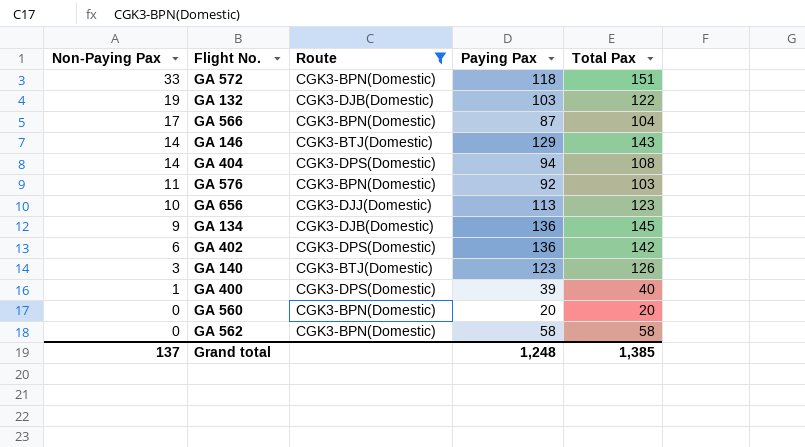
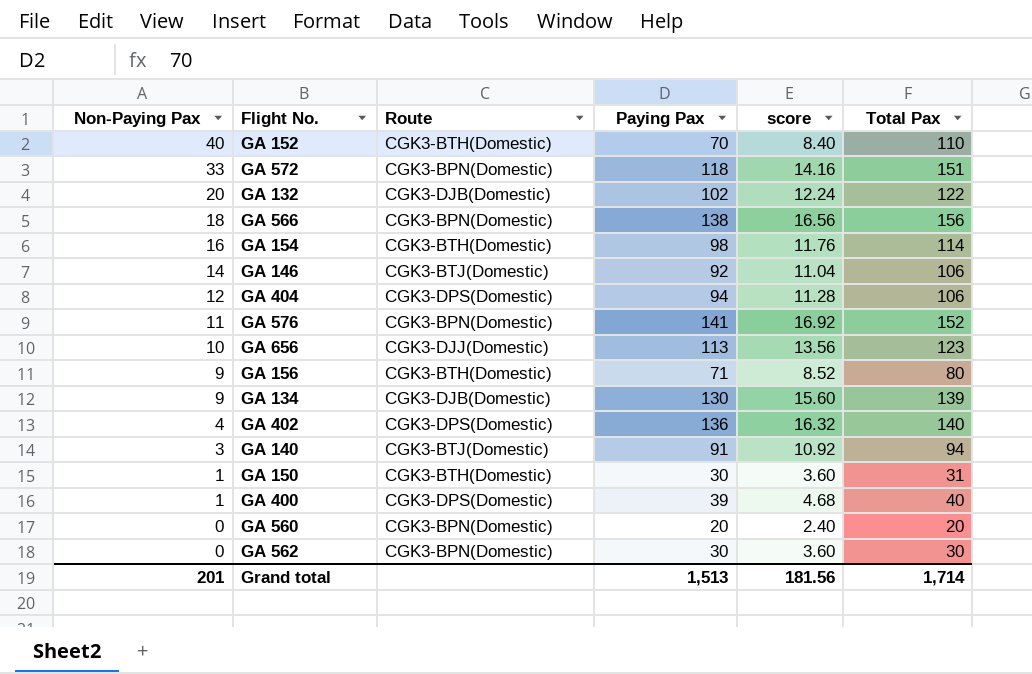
filter: Route != CGK3-BTH(Domestic) -> none
column score | formula: none -> [Paying Pax] * 0.12
GA 132 | Non-Paying Pax: 19 -> 20
GA 132 | Paying Pax: 103 -> 102
GA 566 | Non-Paying Pax: 17 -> 18
GA 566 | Paying Pax: 87 -> 138
GA 566 | Total Pax: 104 -> 156
GA 146 | Paying Pax: 129 -> 92
GA 146 | Total Pax: 143 -> 106
GA 404 | Non-Paying Pax: 14 -> 12
GA 404 | Total Pax: 108 -> 106
GA 576 | Paying Pax: 92 -> 141
GA 576 | Total Pax: 103 -> 152
GA 134 | Paying Pax: 136 -> 130
GA 134 | Total Pax: 145 -> 139
GA 402 | Non-Paying Pax: 6 -> 4
GA 402 | Total Pax: 142 -> 140
GA 140 | Paying Pax: 123 -> 91
GA 140 | Total Pax: 126 -> 94
GA 562 | Paying Pax: 58 -> 30
GA 562 | Total Pax: 58 -> 30
Grand total | Non-Paying Pax: 137 -> 201
Grand total | Paying Pax: 1,248 -> 1,513
Grand total | Total Pax: 1,385 -> 1,714

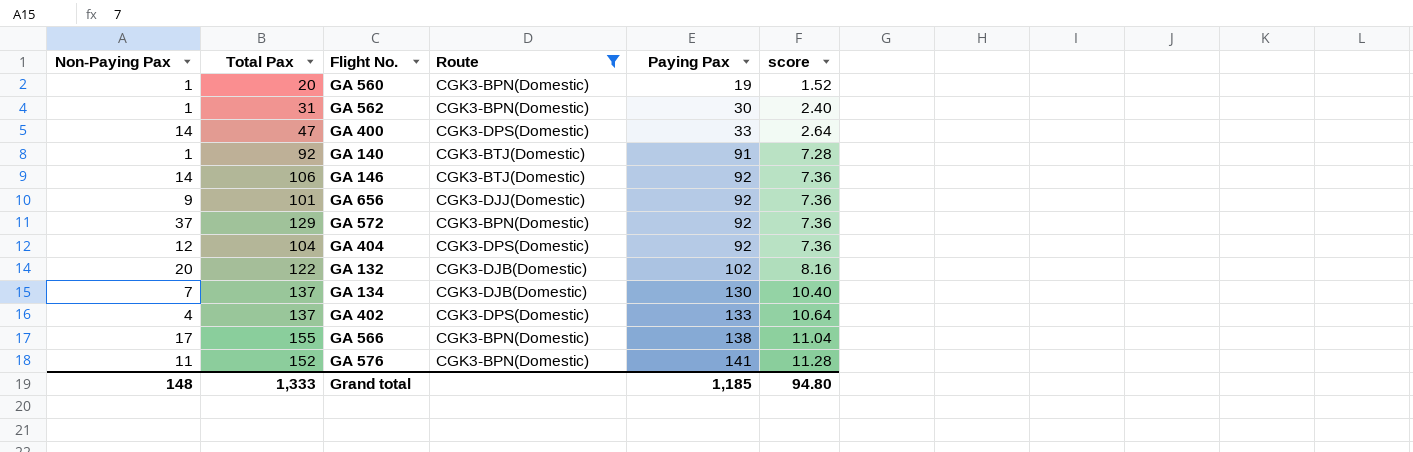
filter: none -> Route != CGK3-BTH(Domestic)
row order: Non-Paying Pax descending -> Paying Pax ascending
column Total Pax | position: 6 -> 2
column score | formula: [Paying Pax] * 0.12 -> [Paying Pax] * 0.08
GA 560 | Non-Paying Pax: 0 -> 1
GA 560 | Paying Pax: 20 -> 19
GA 562 | Non-Paying Pax: 0 -> 1
GA 562 | Total Pax: 30 -> 31
GA 400 | Non-Paying Pax: 1 -> 14
GA 400 | Total Pax: 40 -> 47
GA 400 | Paying Pax: 39 -> 33
GA 140 | Non-Paying Pax: 3 -> 1
GA 140 | Total Pax: 94 -> 92
GA 656 | Non-Paying Pax: 10 -> 9
GA 656 | Total Pax: 123 -> 101
GA 656 | Paying Pax: 113 -> 92
GA 572 | Non-Paying Pax: 33 -> 37
GA 572 | Total Pax: 151 -> 129
GA 572 | Paying Pax: 118 -> 92
GA 404 | Total Pax: 106 -> 104
GA 404 | Paying Pax: 94 -> 92
GA 134 | Non-Paying Pax: 9 -> 7
GA 134 | Total Pax: 139 -> 137
GA 402 | Total Pax: 140 -> 137
GA 402 | Paying Pax: 136 -> 133
GA 566 | Non-Paying Pax: 18 -> 17
GA 566 | Total Pax: 156 -> 155
Grand total | Non-Paying Pax: 201 -> 148
Grand total | Total Pax: 1,714 -> 1,333
Grand total | Paying Pax: 1,513 -> 1,185
Grand total | score: 181.56 -> 94.80

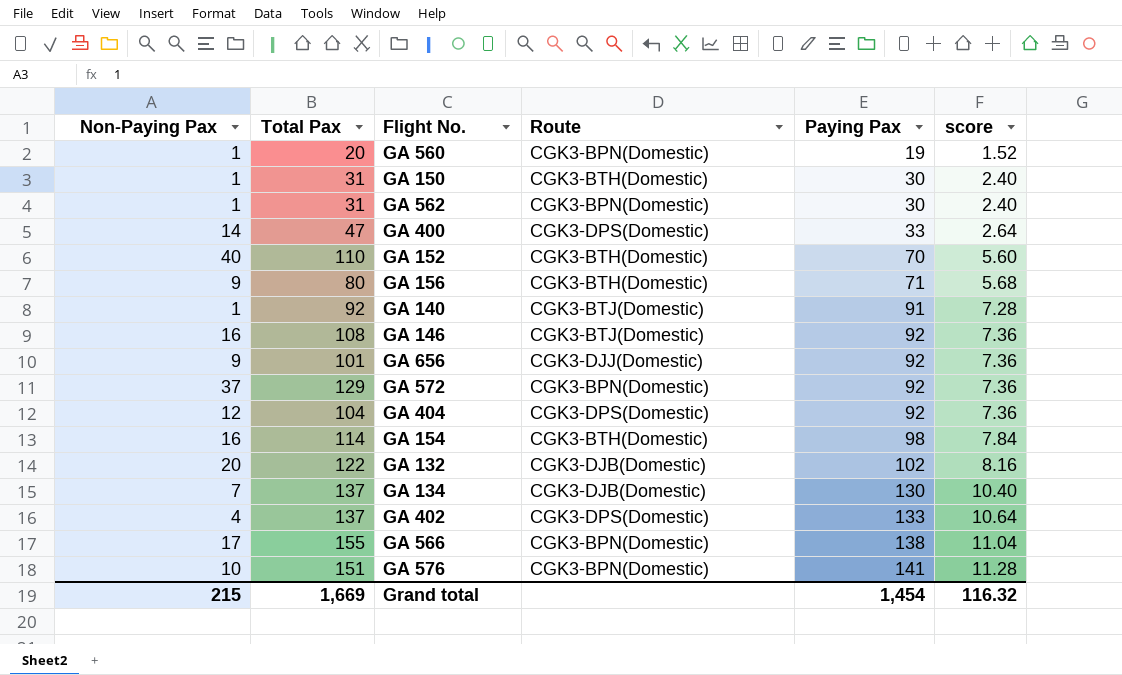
filter: Route != CGK3-BTH(Domestic) -> none
GA 146 | Non-Paying Pax: 14 -> 16
GA 146 | Total Pax: 106 -> 108
GA 576 | Non-Paying Pax: 11 -> 10
GA 576 | Total Pax: 152 -> 151
Grand total | Non-Paying Pax: 148 -> 215
Grand total | Total Pax: 1,333 -> 1,669
Grand total | Paying Pax: 1,185 -> 1,454
Grand total | score: 94.80 -> 116.32

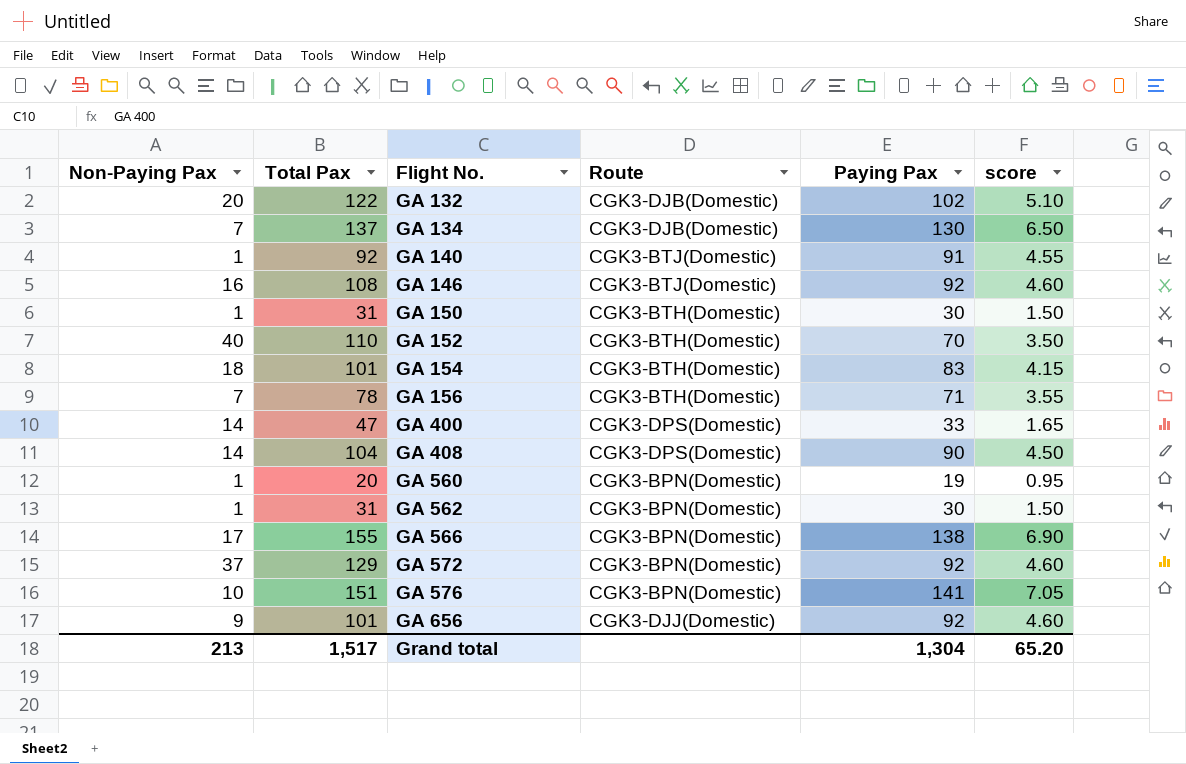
row order: Paying Pax ascending -> Flight No. ascending
column score | formula: [Paying Pax] * 0.08 -> [Paying Pax] * 0.05
row GA 404: 12 | 104 | CGK3-DPS(Domestic) | 92 | 7.36 -> none
row GA 402: 4 | 137 | CGK3-DPS(Domestic) | 133 | 10.64 -> none
GA 154 | Non-Paying Pax: 16 -> 18
GA 154 | Total Pax: 114 -> 101
GA 154 | Paying Pax: 98 -> 83
GA 156 | Non-Paying Pax: 9 -> 7
GA 156 | Total Pax: 80 -> 78
row GA 408: none -> 14 | 104 | CGK3-DPS(Domestic) | 90 | 4.50
Grand total | Non-Paying Pax: 215 -> 213
Grand total | Total Pax: 1,669 -> 1,517
Grand total | Paying Pax: 1,454 -> 1,304
Grand total | score: 116.32 -> 65.20

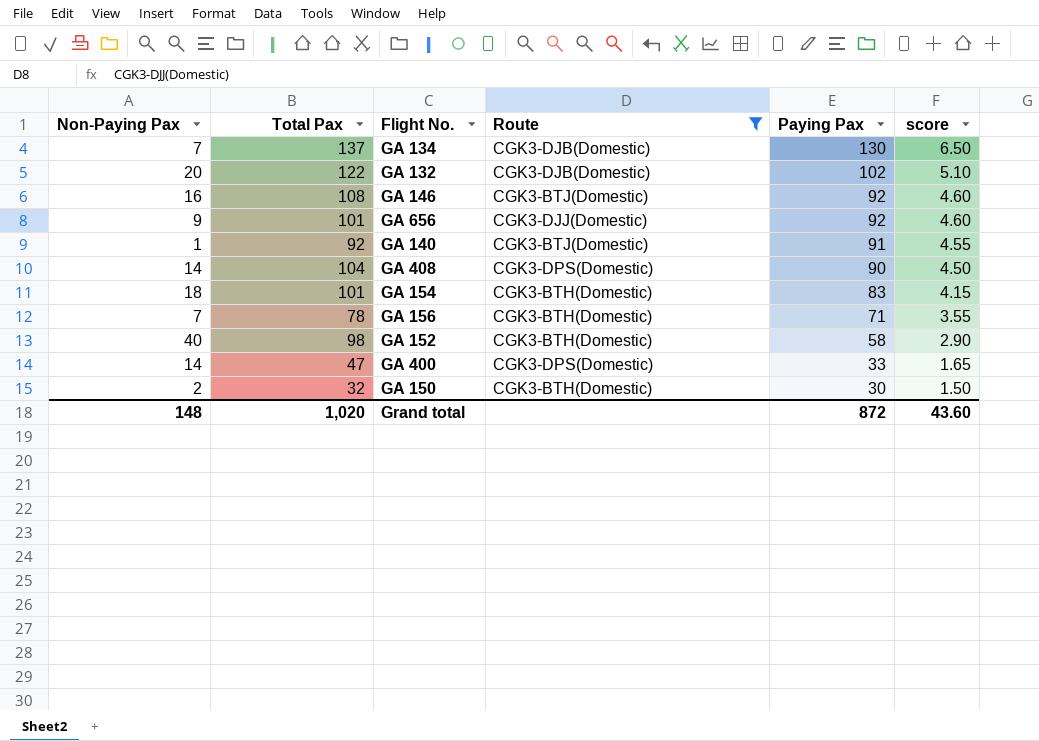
filter: none -> Route != CGK3-BPN(Domestic)
row order: Flight No. ascending -> Paying Pax descending
GA 152 | Total Pax: 110 -> 98
GA 152 | Paying Pax: 70 -> 58
GA 152 | score: 3.50 -> 2.90
GA 150 | Non-Paying Pax: 1 -> 2
GA 150 | Total Pax: 31 -> 32
Grand total | Non-Paying Pax: 213 -> 148
Grand total | Total Pax: 1,517 -> 1,020
Grand total | Paying Pax: 1,304 -> 872
Grand total | score: 65.20 -> 43.60

